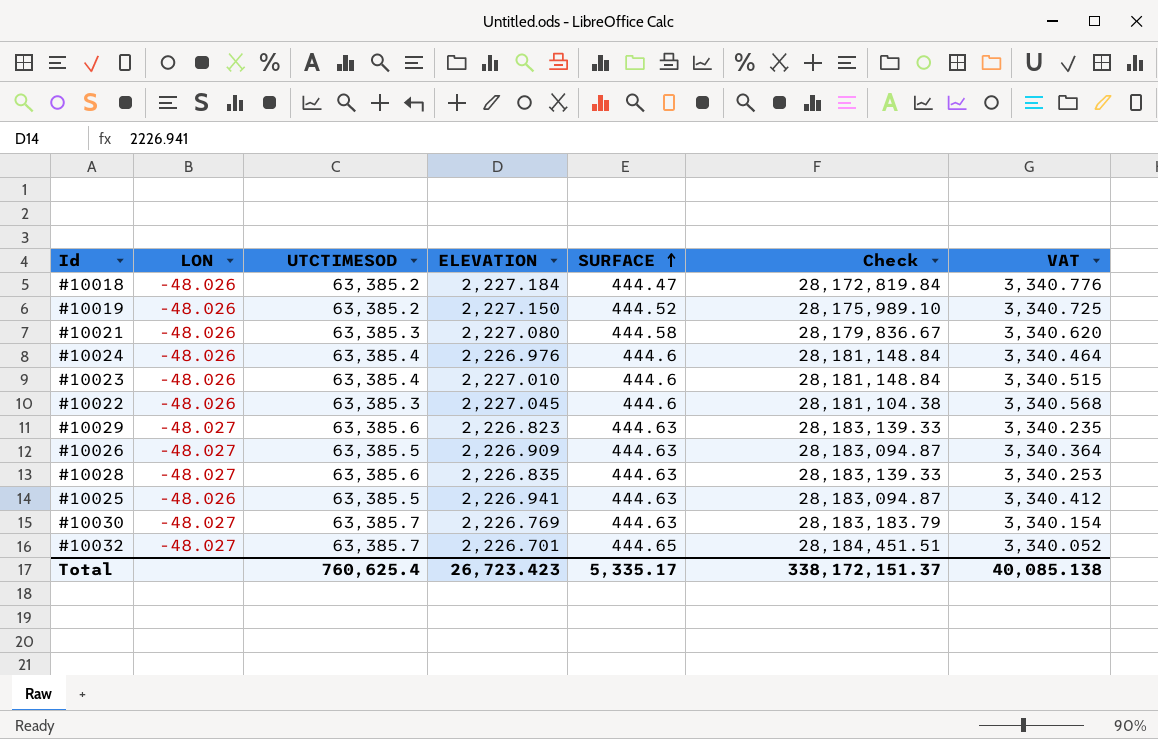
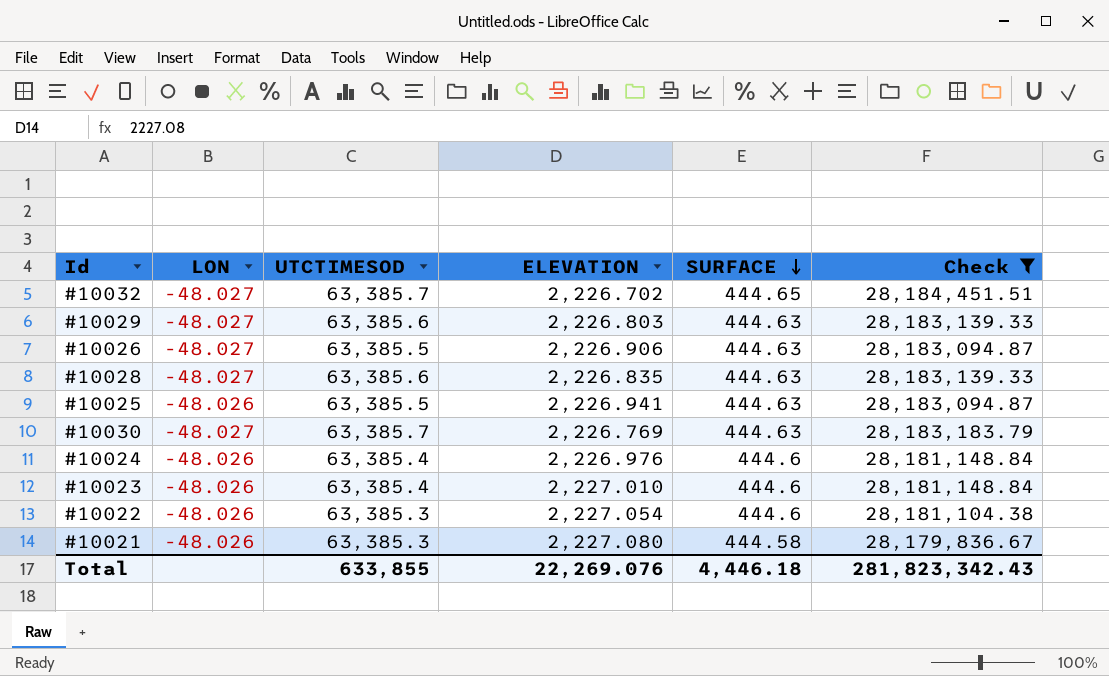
filter: none -> Check >= 28,179,836.67
row order: SURFACE ascending -> SURFACE descending
column VAT | formula: [ELEVATION] * 1.5 -> none
#10032 | ELEVATION: 2,226.701 -> 2,226.702
#10029 | ELEVATION: 2,226.823 -> 2,226.803
#10026 | ELEVATION: 2,226.909 -> 2,226.906
#10022 | ELEVATION: 2,227.045 -> 2,227.054
Total | UTCTIMESOD: 760,625.4 -> 633,855
Total | ELEVATION: 26,723.423 -> 22,269.076
Total | SURFACE: 5,335.17 -> 4,446.18
Total | Check: 338,172,151.37 -> 281,823,342.43

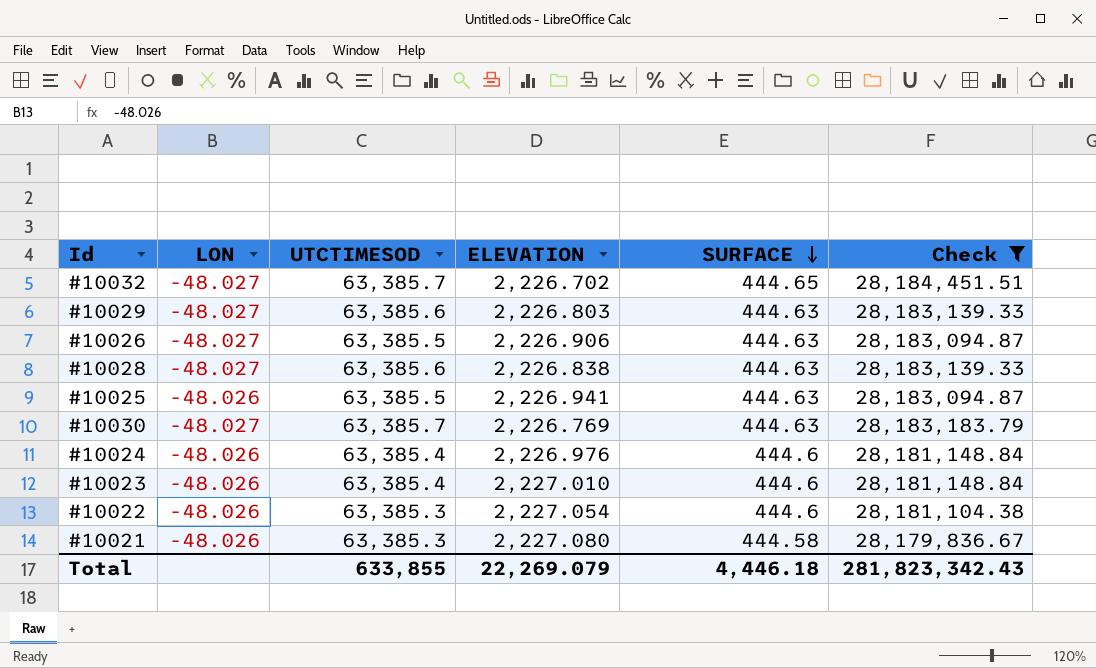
#10028 | ELEVATION: 2,226.835 -> 2,226.838
Total | ELEVATION: 22,269.076 -> 22,269.079

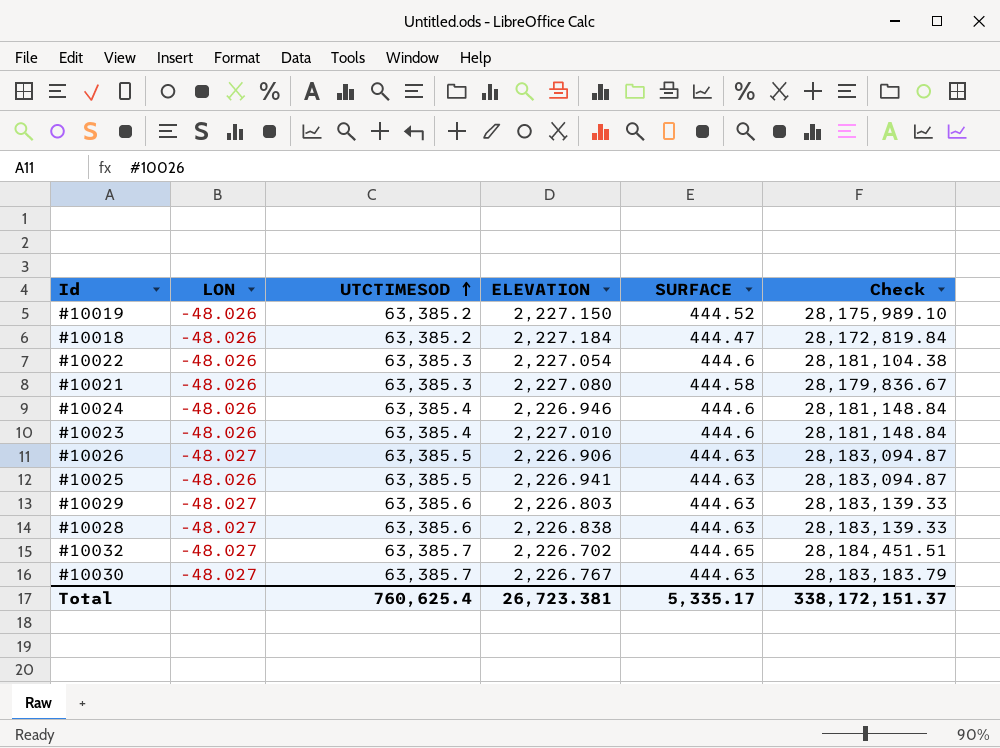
filter: Check >= 28,179,836.67 -> none
row order: SURFACE descending -> UTCTIMESOD ascending
#10024 | ELEVATION: 2,226.976 -> 2,226.946
#10030 | ELEVATION: 2,226.769 -> 2,226.767
Total | UTCTIMESOD: 633,855 -> 760,625.4
Total | ELEVATION: 22,269.079 -> 26,723.381
Total | SURFACE: 4,446.18 -> 5,335.17
Total | Check: 281,823,342.43 -> 338,172,151.37

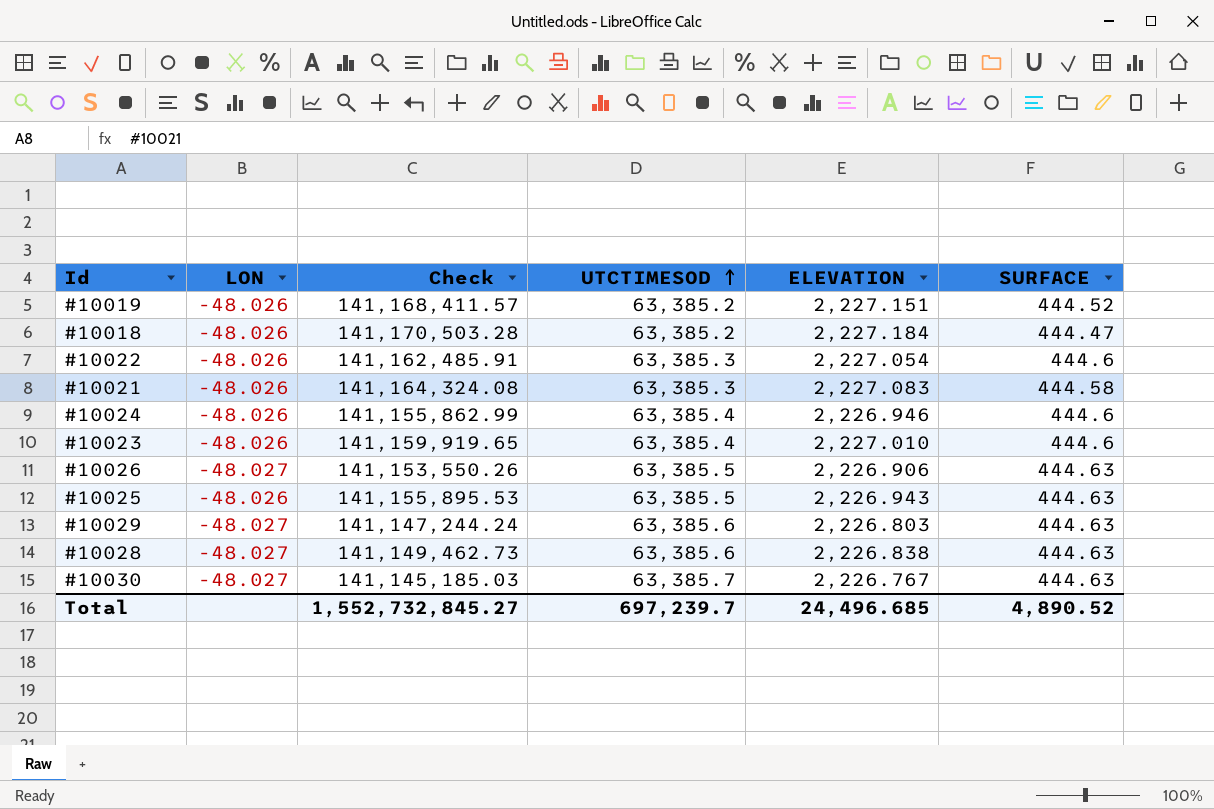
column Check | formula: [UTCTIMESOD] * [SURFACE] -> [UTCTIMESOD] * [ELEVATION]
column Check | position: 6 -> 3
row #10032: -48.027 | 63,385.7 | 2,226.702 | 444.65 | 28,184,451.51 -> none
#10019 | ELEVATION: 2,227.150 -> 2,227.151
#10021 | ELEVATION: 2,227.080 -> 2,227.083
#10025 | ELEVATION: 2,226.941 -> 2,226.943
Total | Check: 338,172,151.37 -> 1,552,732,845.27
Total | UTCTIMESOD: 760,625.4 -> 697,239.7
Total | ELEVATION: 26,723.381 -> 24,496.685
Total | SURFACE: 5,335.17 -> 4,890.52

